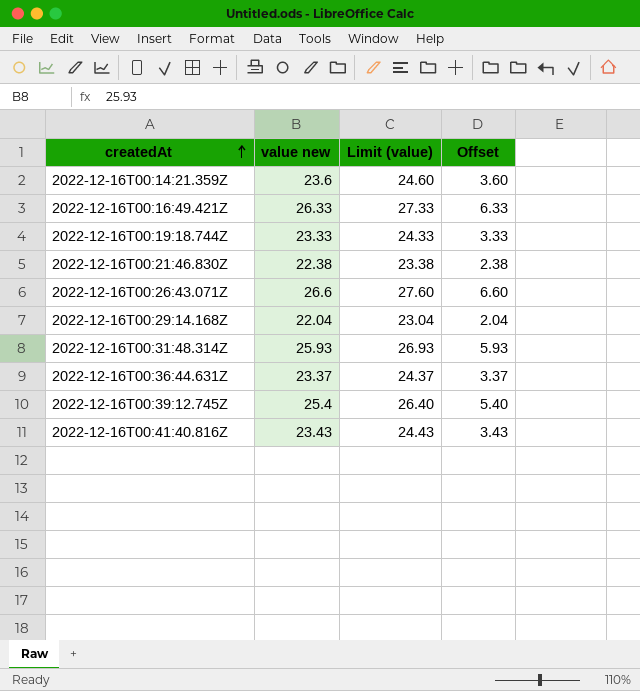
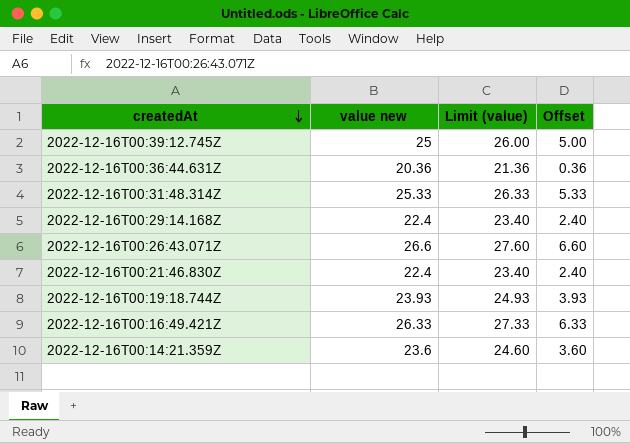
row order: createdAt ascending -> createdAt descending
row 2022-12-16T00:41:40.816Z: 23.43 | 24.43 | 3.43 -> none
2022-12-16T00:39:12.745Z | value new: 25.4 -> 25
2022-12-16T00:39:12.745Z | Limit (value): 26.40 -> 26.00
2022-12-16T00:39:12.745Z | Offset: 5.40 -> 5.00
2022-12-16T00:36:44.631Z | value new: 23.37 -> 20.36
2022-12-16T00:36:44.631Z | Limit (value): 24.37 -> 21.36
2022-12-16T00:36:44.631Z | Offset: 3.37 -> 0.36
2022-12-16T00:31:48.314Z | value new: 25.93 -> 25.33
2022-12-16T00:31:48.314Z | Limit (value): 26.93 -> 26.33
2022-12-16T00:31:48.314Z | Offset: 5.93 -> 5.33
2022-12-16T00:29:14.168Z | value new: 22.04 -> 22.4
2022-12-16T00:29:14.168Z | Limit (value): 23.04 -> 23.40
2022-12-16T00:29:14.168Z | Offset: 2.04 -> 2.40
2022-12-16T00:21:46.830Z | value new: 22.38 -> 22.4
2022-12-16T00:21:46.830Z | Limit (value): 23.38 -> 23.40
2022-12-16T00:21:46.830Z | Offset: 2.38 -> 2.40
2022-12-16T00:19:18.744Z | value new: 23.33 -> 23.93
2022-12-16T00:19:18.744Z | Limit (value): 24.33 -> 24.93
2022-12-16T00:19:18.744Z | Offset: 3.33 -> 3.93

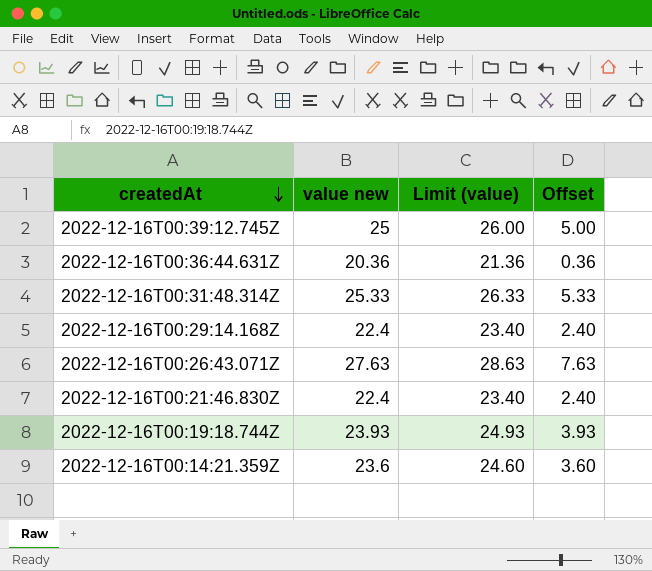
row 2022-12-16T00:16:49.421Z: 26.33 | 27.33 | 6.33 -> none
2022-12-16T00:26:43.071Z | value new: 26.6 -> 27.63
2022-12-16T00:26:43.071Z | Limit (value): 27.60 -> 28.63
2022-12-16T00:26:43.071Z | Offset: 6.60 -> 7.63

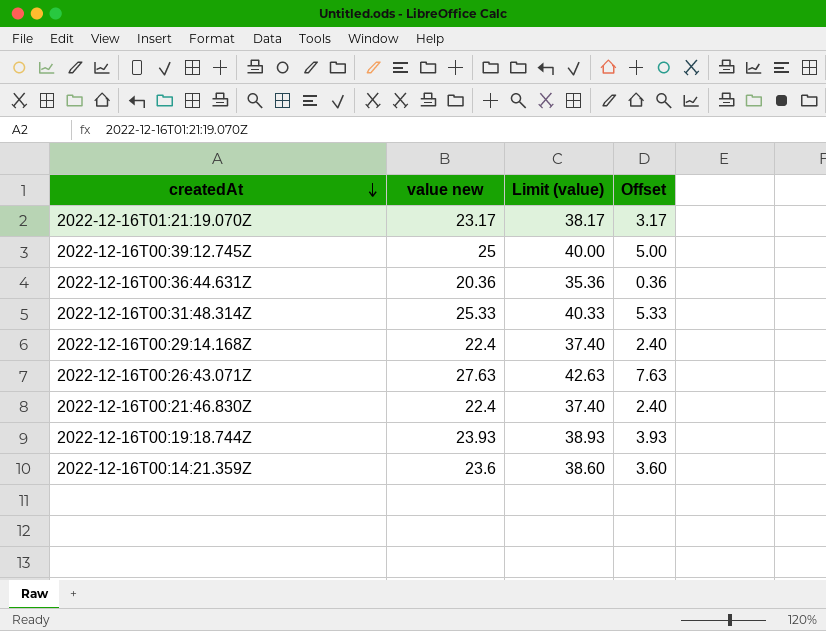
column Limit (value) | formula: [value new] + 1 -> [value new] + 15
row 2022-12-16T01:21:19.070Z: none -> 23.17 | 38.17 | 3.17

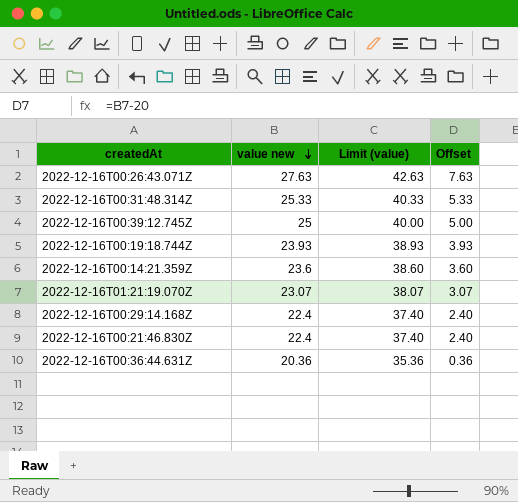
row order: createdAt descending -> value new descending
2022-12-16T01:21:19.070Z | value new: 23.17 -> 23.07
2022-12-16T01:21:19.070Z | Limit (value): 38.17 -> 38.07
2022-12-16T01:21:19.070Z | Offset: 3.17 -> 3.07

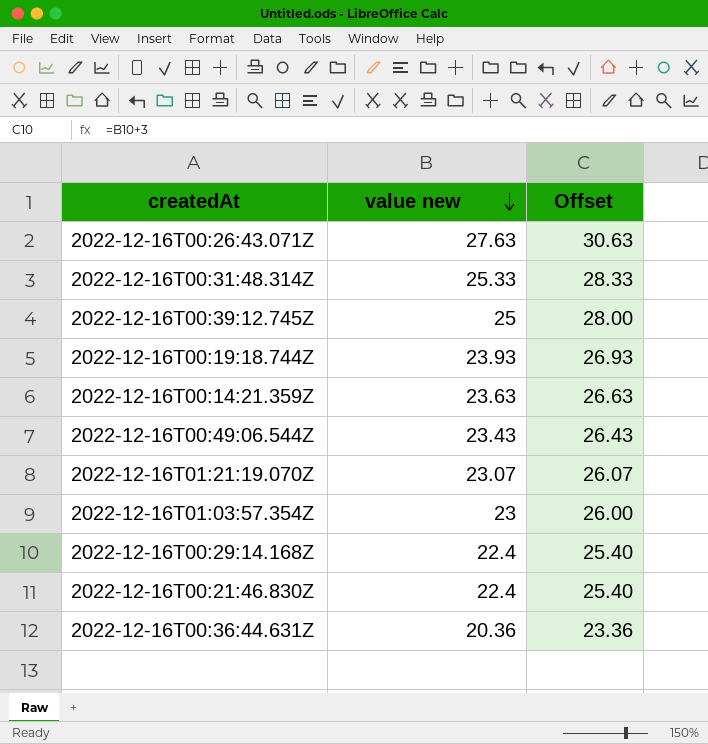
column Limit (value) | formula: [value new] + 15 -> none
column Offset | formula: [value new] - 20 -> [value new] + 3
2022-12-16T00:14:21.359Z | value new: 23.6 -> 23.63
row 2022-12-16T00:49:06.544Z: none -> 23.43 | 26.43
row 2022-12-16T01:03:57.354Z: none -> 23 | 26.00

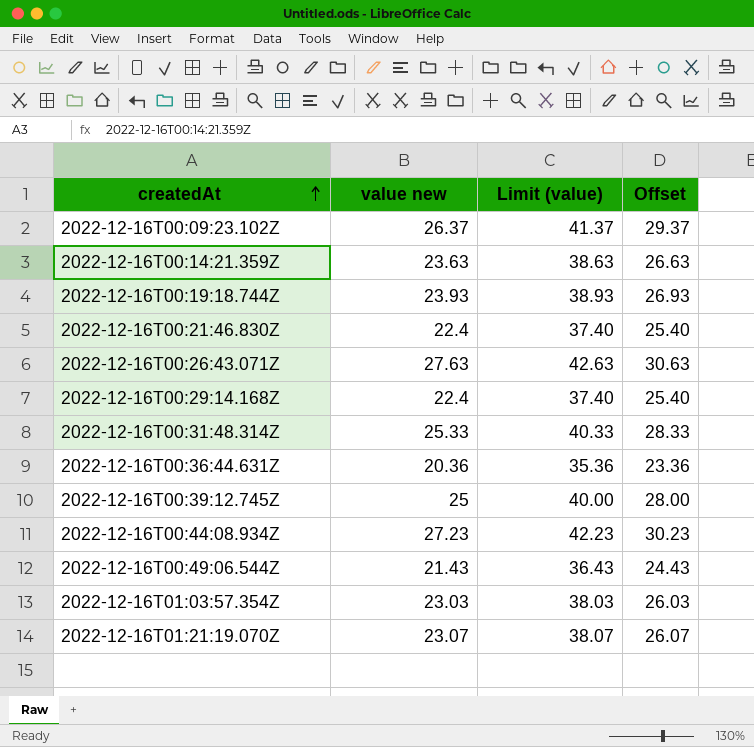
row order: value new descending -> createdAt ascending
column Limit (value) | formula: none -> [value new] + 15
row 2022-12-16T00:09:23.102Z: none -> 26.37 | 41.37 | 29.37
row 2022-12-16T00:44:08.934Z: none -> 27.23 | 42.23 | 30.23
2022-12-16T00:49:06.544Z | value new: 23.43 -> 21.43
2022-12-16T00:49:06.544Z | Offset: 26.43 -> 24.43
2022-12-16T01:03:57.354Z | value new: 23 -> 23.03
2022-12-16T01:03:57.354Z | Offset: 26.00 -> 26.03

